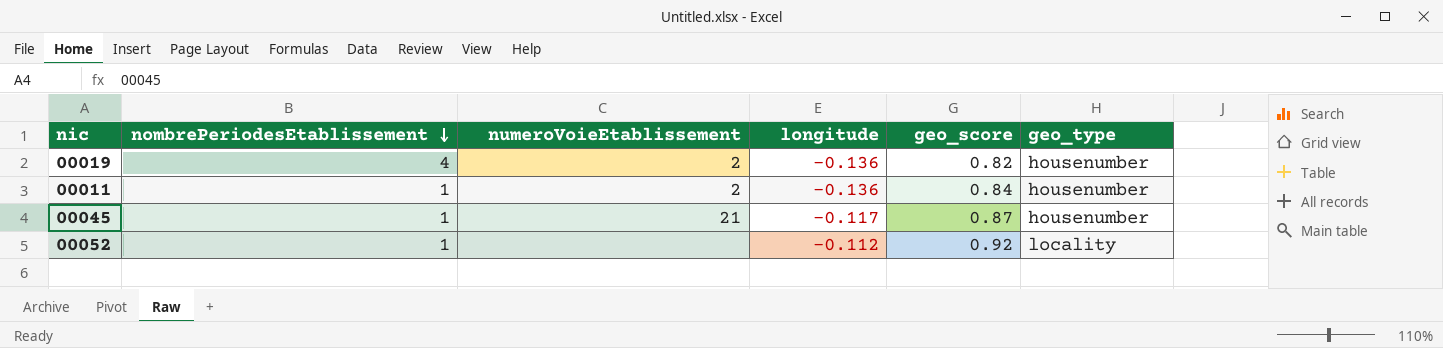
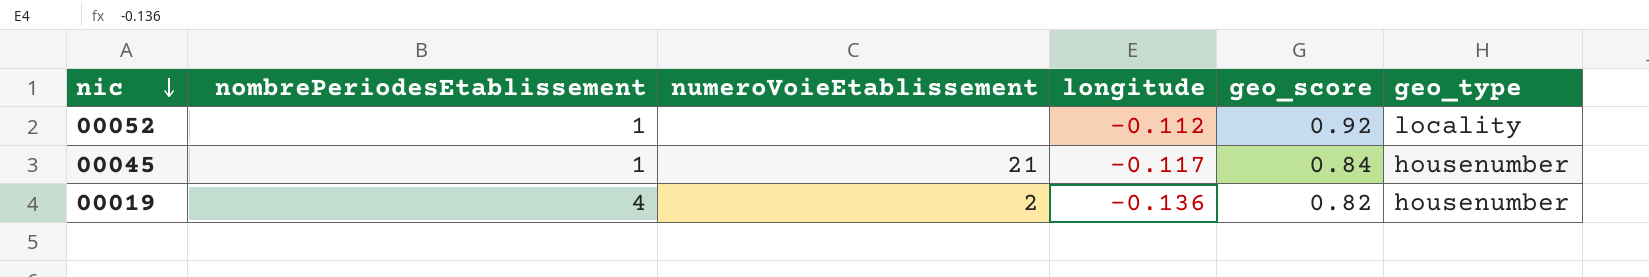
row order: nombrePeriodesEtablissement descending -> nic descending
row 00011: 1 | 2 | -0.136 | 0.84 | housenumber -> none
00045 | geo_score: 0.87 -> 0.84

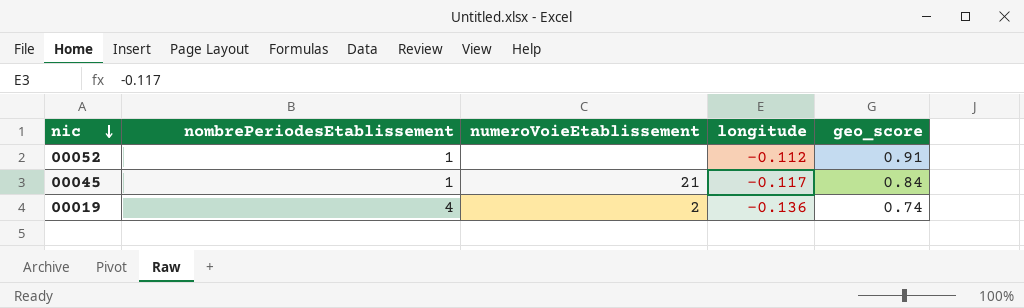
column geo_type | position: 6 -> none
00052 | geo_score: 0.92 -> 0.91
00019 | geo_score: 0.82 -> 0.74

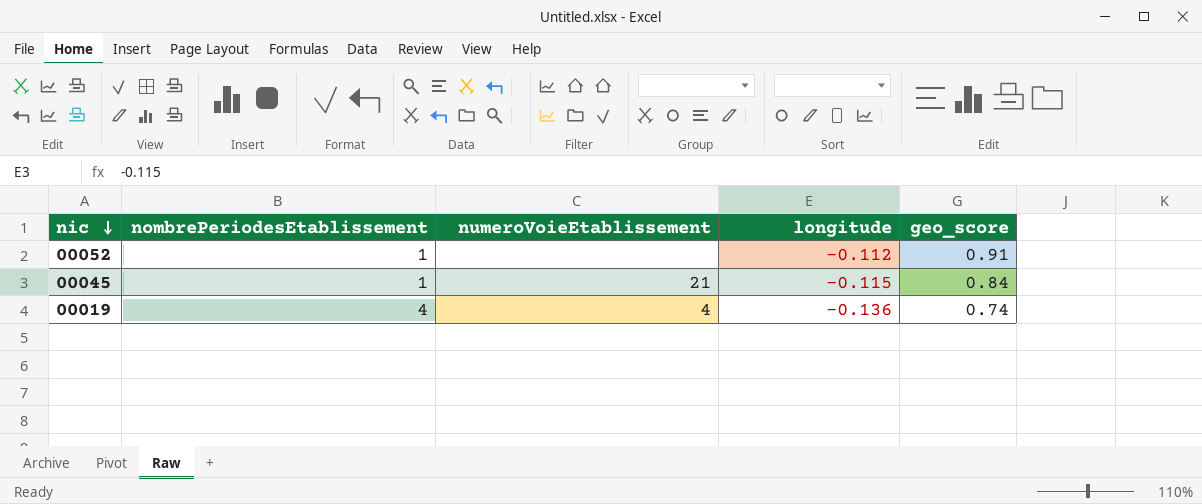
00045 | longitude: -0.117 -> -0.115
00019 | numeroVoieEtablissement: 2 -> 4

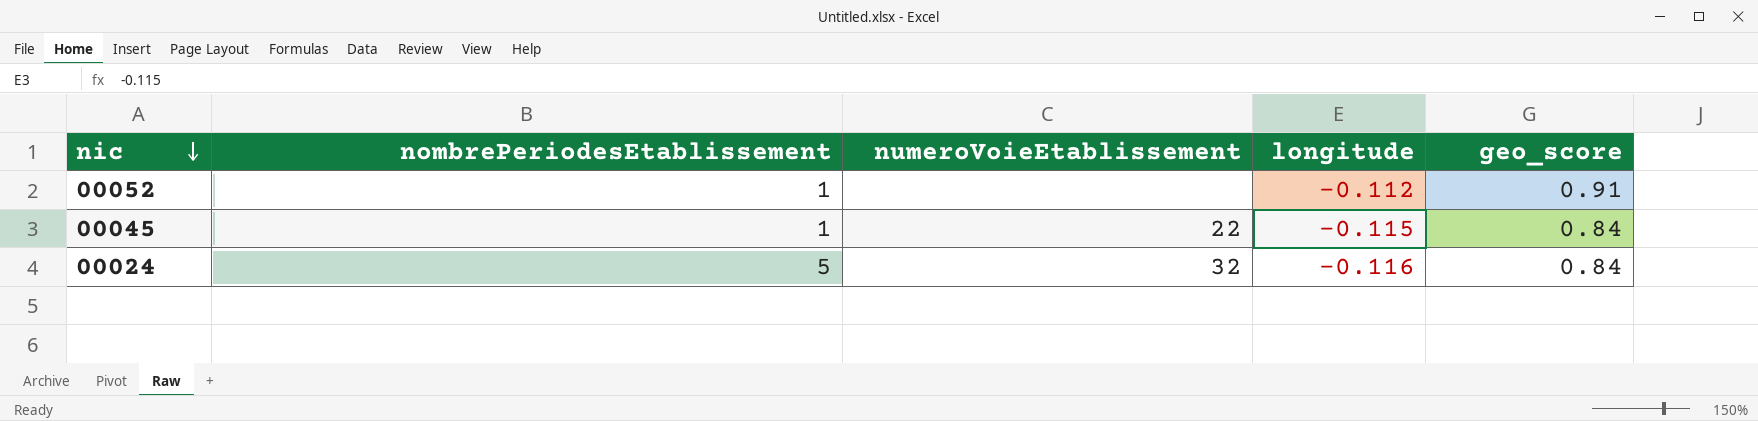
row 00019: 4 | 4 | -0.136 | 0.74 -> none
00045 | numeroVoieEtablissement: 21 -> 22
row 00024: none -> 5 | 32 | -0.116 | 0.84

